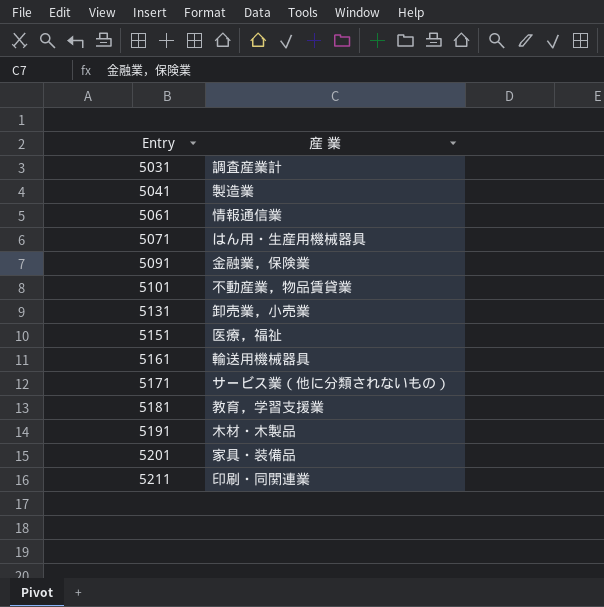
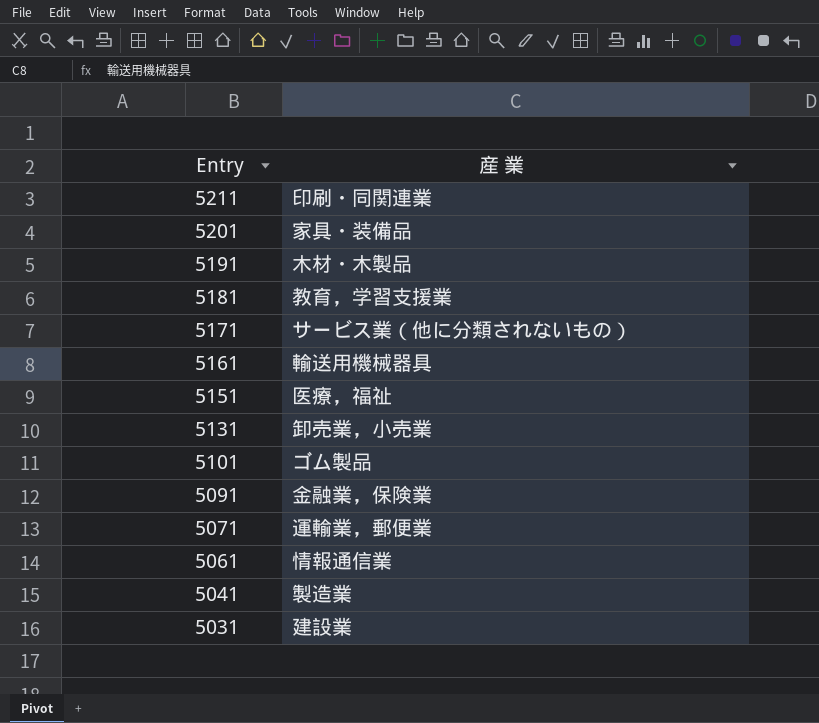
row order: Entry ascending -> Entry descending
5101 | 産 業: 不動産業，物品賃貸業 -> ゴム製品
5071 | 産 業: はん用・生産用機械器具 -> 運輸業，郵便業
5031 | 産 業: 調査産業計 -> 建設業

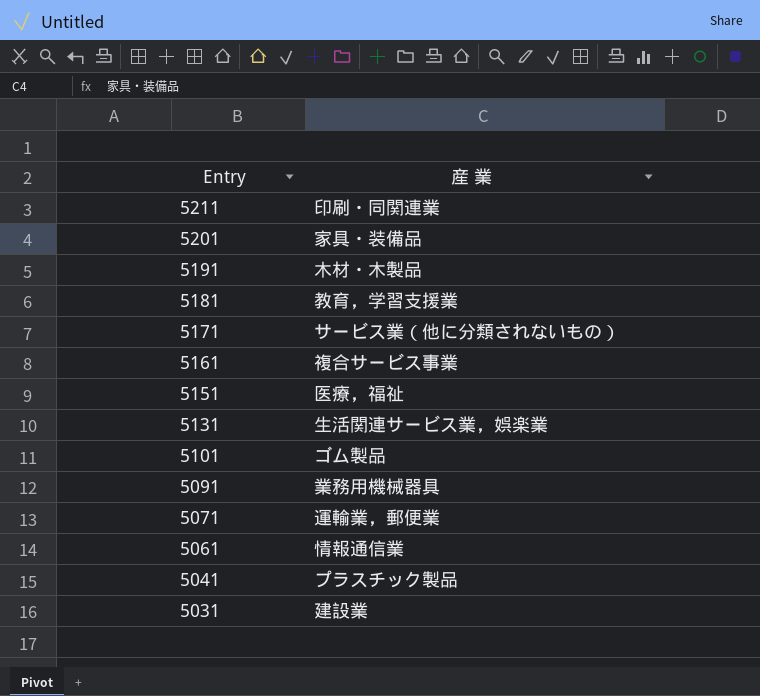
5161 | 産 業: 輸送用機械器具 -> 複合サービス事業
5131 | 産 業: 卸売業，小売業 -> 生活関連サービス業，娯楽業
5091 | 産 業: 金融業，保険業 -> 業務用機械器具
5041 | 産 業: 製造業 -> プラスチック製品

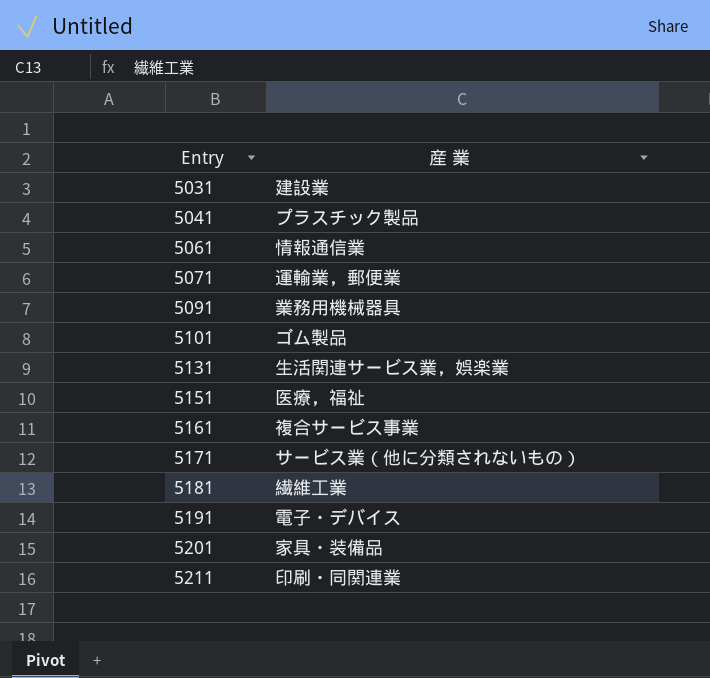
row order: Entry descending -> Entry ascending
5181 | 産 業: 教育，学習支援業 -> 繊維工業
5191 | 産 業: 木材・木製品 -> 電子・デバイス

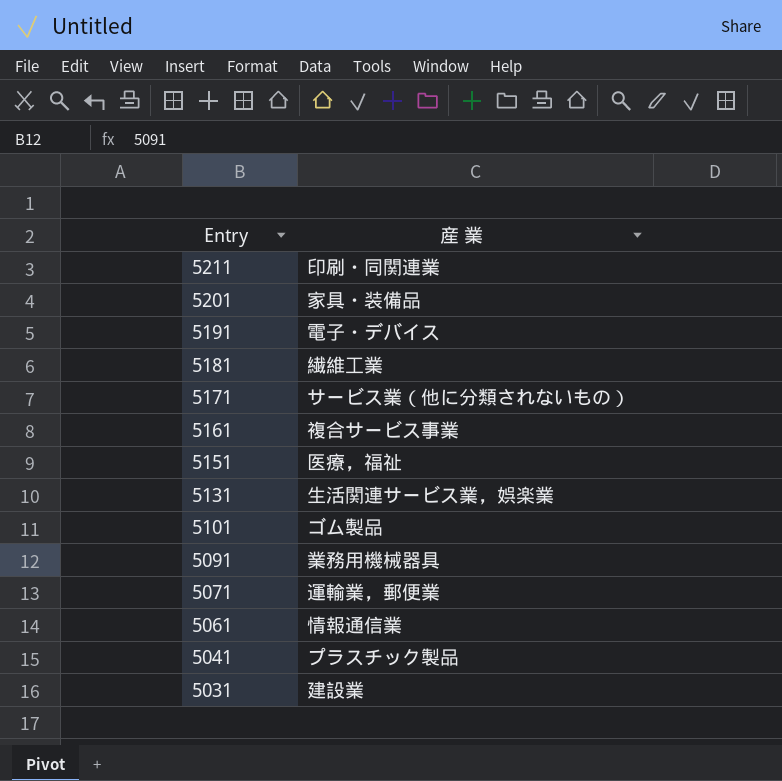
row order: Entry ascending -> Entry descending

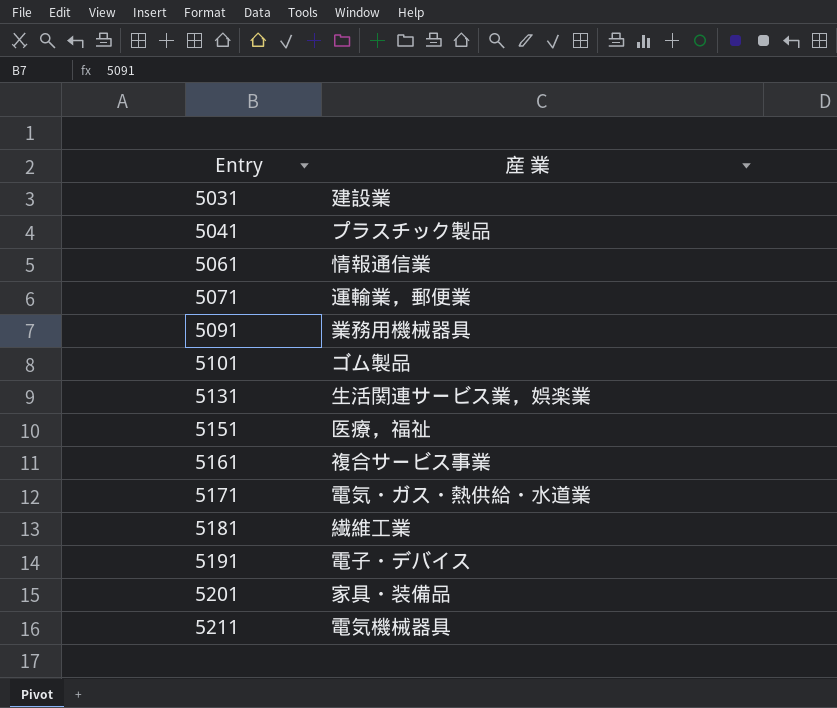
row order: Entry descending -> Entry ascending
5171 | 産 業: サービス業（他に分類されないもの） -> 電気・ガス・熱供給・水道業
5211 | 産 業: 印刷・同関連業 -> 電気機械器具

